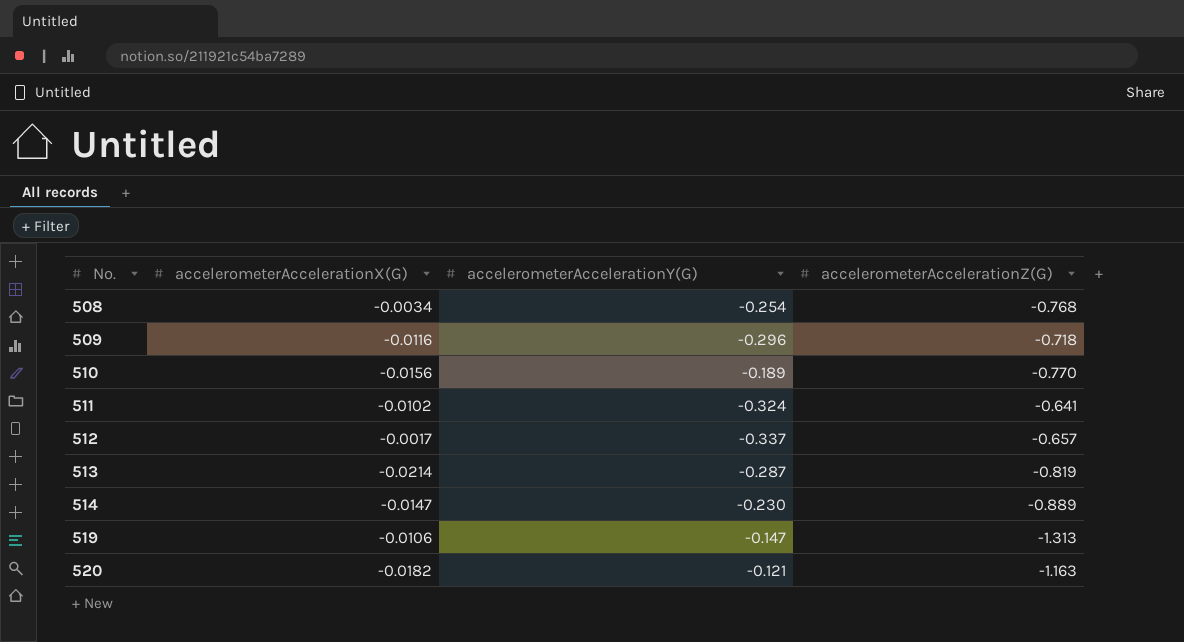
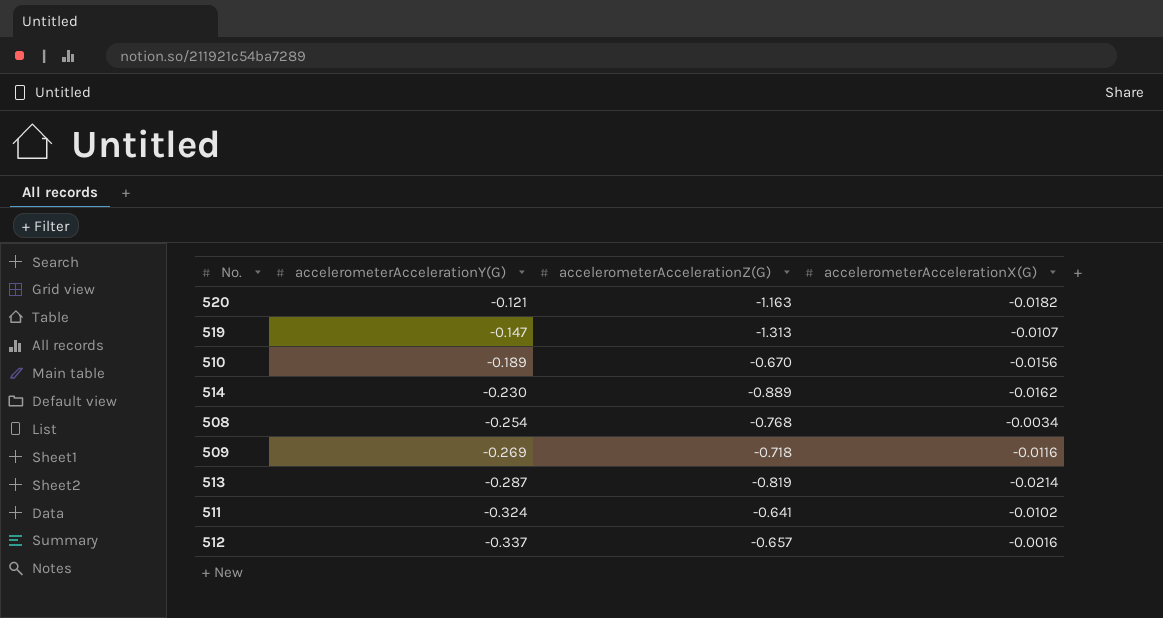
row order: No. ascending -> accelerometerAccelerationY(G) descending
column accelerometerAccelerationX(G) | position: 2 -> 4
519 | accelerometerAccelerationX(G): -0.0106 -> -0.0107
510 | accelerometerAccelerationZ(G): -0.770 -> -0.670
514 | accelerometerAccelerationX(G): -0.0147 -> -0.0162
509 | accelerometerAccelerationY(G): -0.296 -> -0.269
512 | accelerometerAccelerationX(G): -0.0017 -> -0.0016

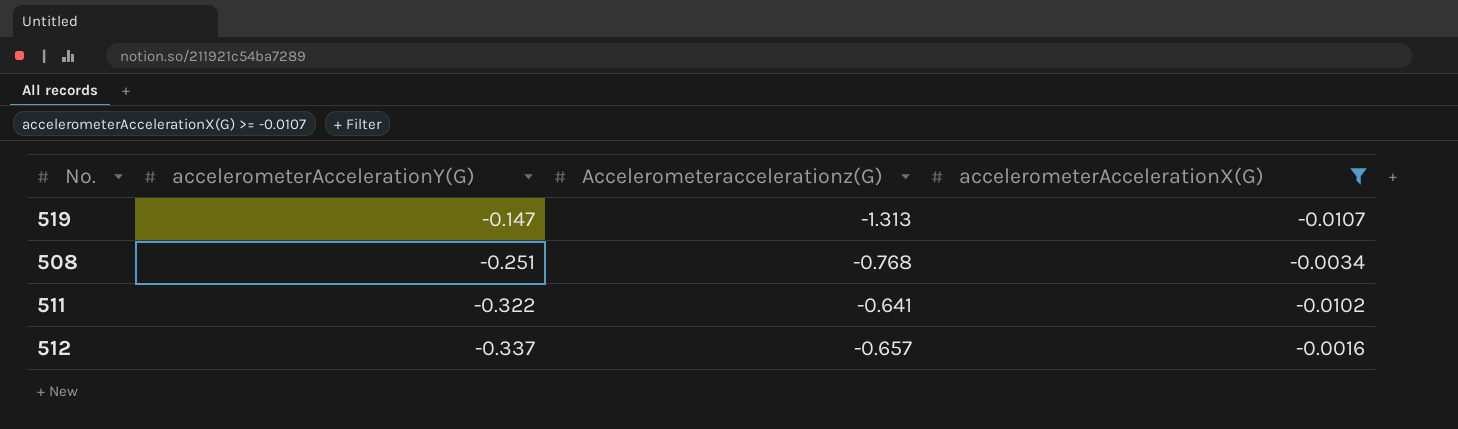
filter: none -> accelerometerAccelerationX(G) >= -0.0107
column name: accelerometerAccelerationZ(G) -> Accelerometeraccelerationz(G)
508 | accelerometerAccelerationY(G): -0.254 -> -0.251
511 | accelerometerAccelerationY(G): -0.324 -> -0.322

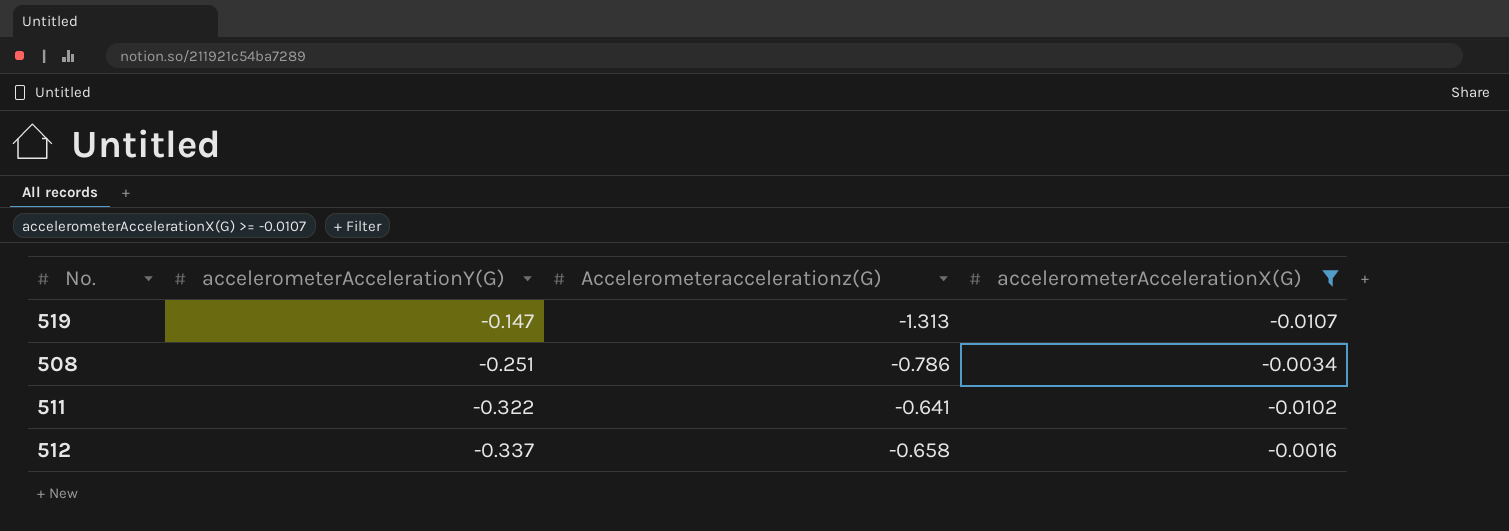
508 | Accelerometeraccelerationz(G): -0.768 -> -0.786
512 | Accelerometeraccelerationz(G): -0.657 -> -0.658

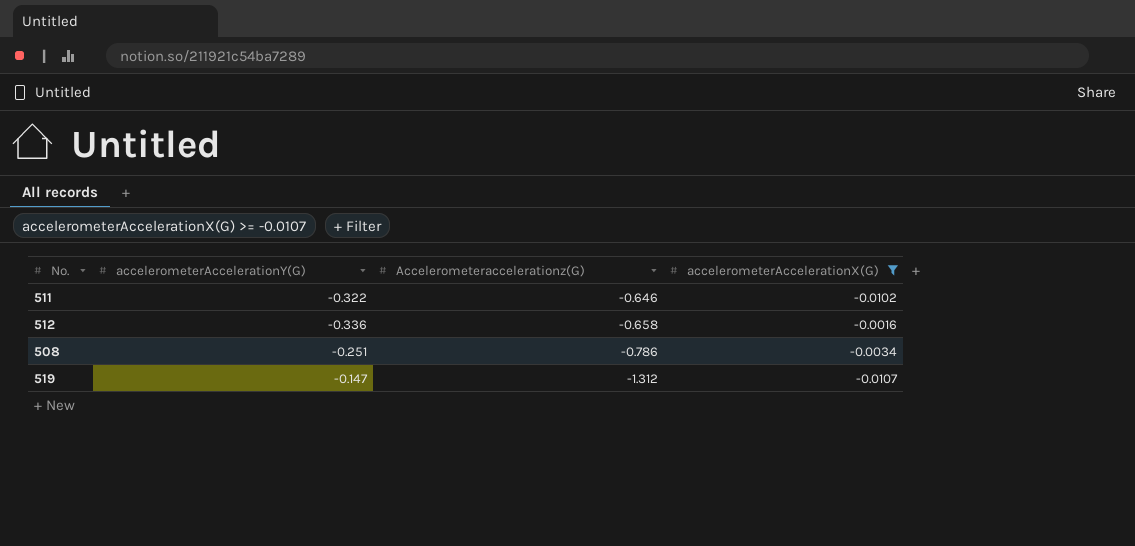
row order: accelerometerAccelerationY(G) descending -> Accelerometeraccelerationz(G) descending
511 | Accelerometeraccelerationz(G): -0.641 -> -0.646
512 | accelerometerAccelerationY(G): -0.337 -> -0.336
519 | Accelerometeraccelerationz(G): -1.313 -> -1.312

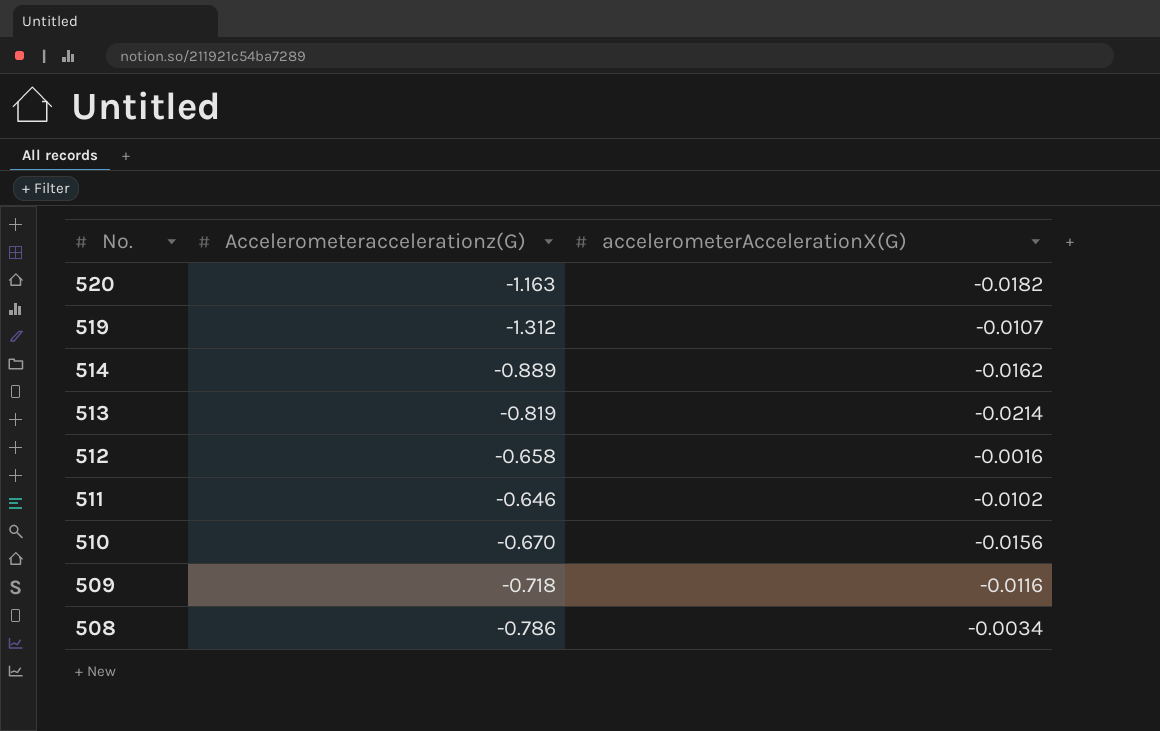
filter: accelerometerAccelerationX(G) >= -0.0107 -> none
row order: Accelerometeraccelerationz(G) descending -> No. descending
column accelerometerAccelerationY(G) | position: 2 -> none

